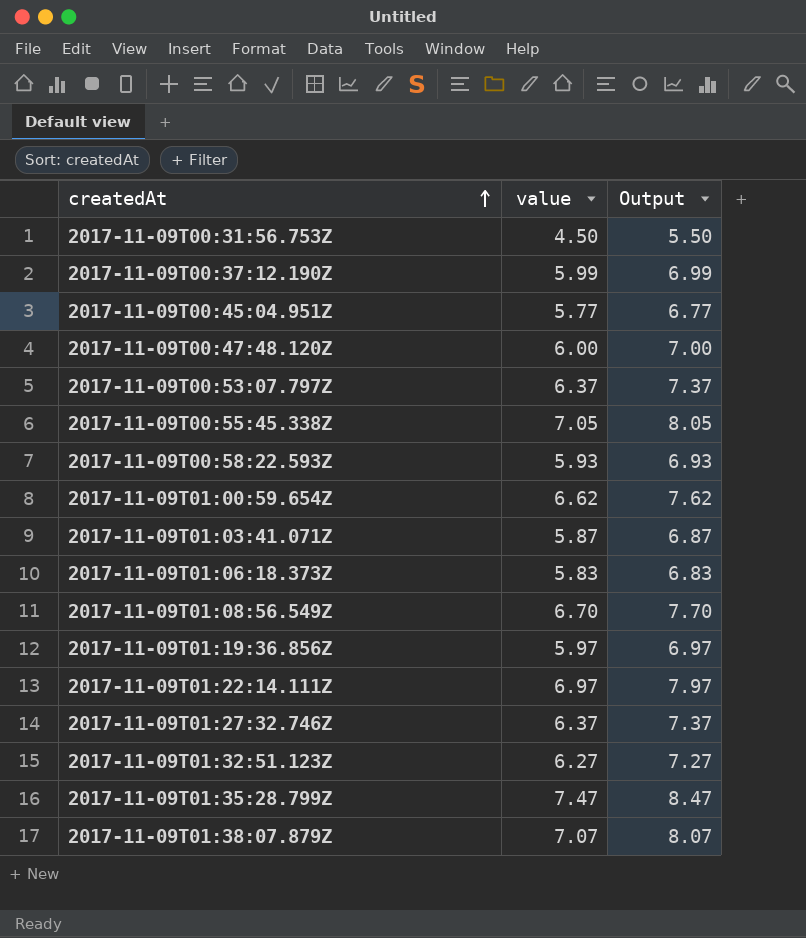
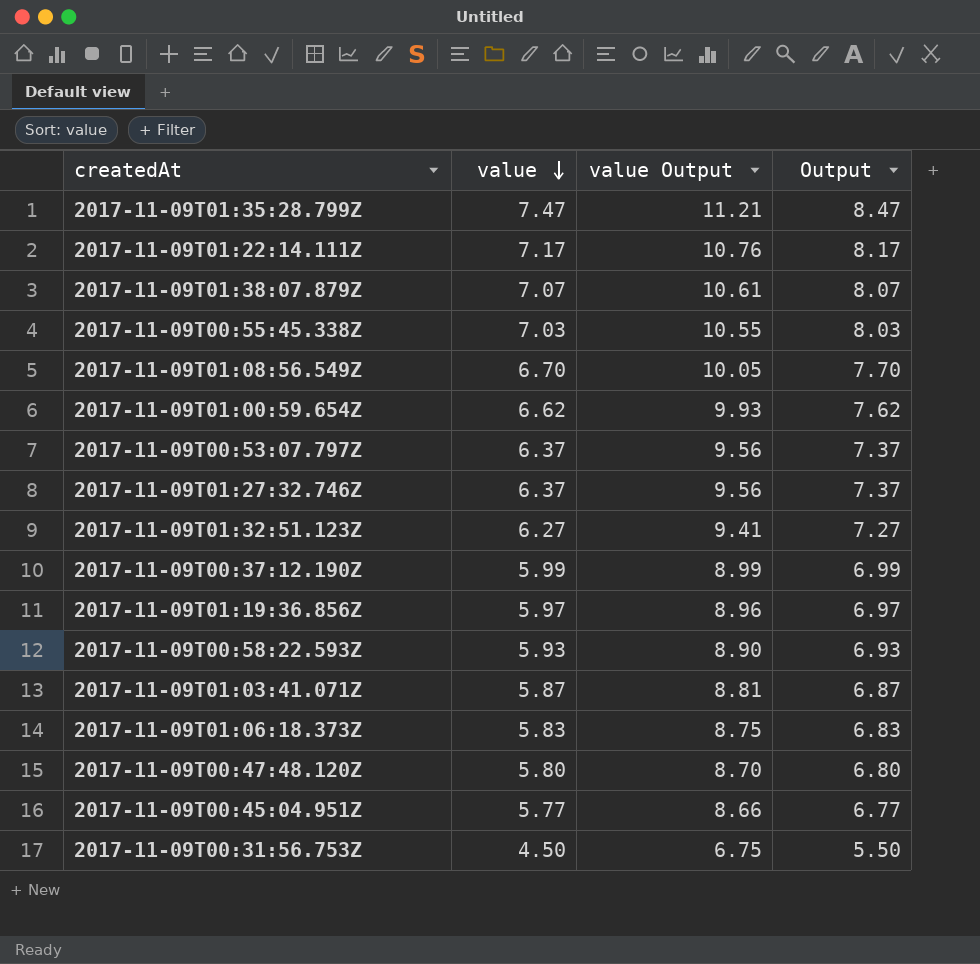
row order: createdAt ascending -> value descending
column value Output | formula: none -> [value] * 1.5
2017-11-09T01:22:14.111Z | value: 6.97 -> 7.17
2017-11-09T01:22:14.111Z | Output: 7.97 -> 8.17
2017-11-09T00:55:45.338Z | value: 7.05 -> 7.03
2017-11-09T00:55:45.338Z | Output: 8.05 -> 8.03
2017-11-09T00:47:48.120Z | value: 6.00 -> 5.80
2017-11-09T00:47:48.120Z | Output: 7.00 -> 6.80

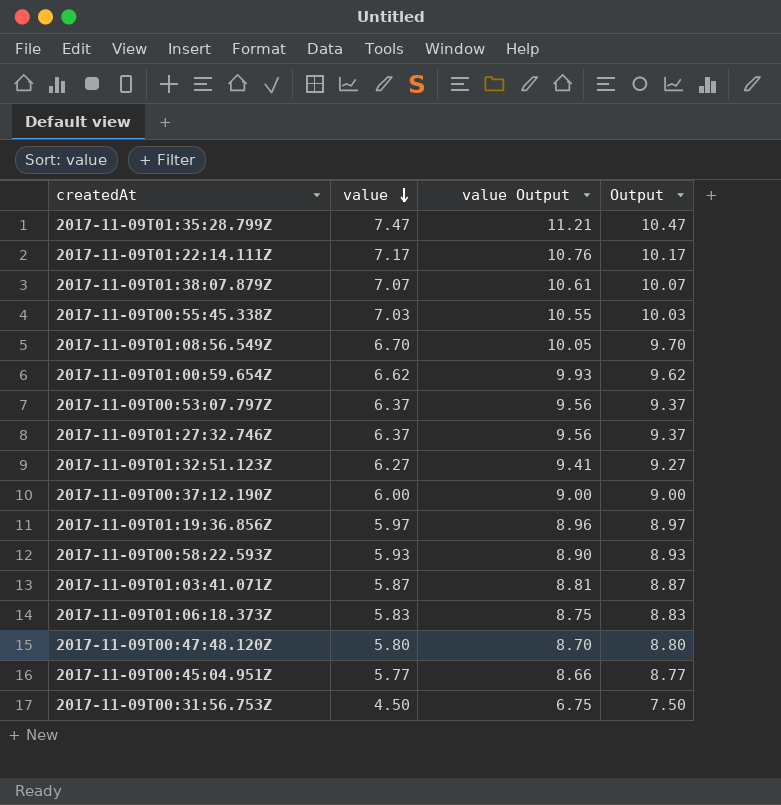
column Output | formula: [value] + 1 -> [value] + 3
2017-11-09T00:37:12.190Z | value: 5.99 -> 6.00
2017-11-09T00:37:12.190Z | value Output: 8.99 -> 9.00

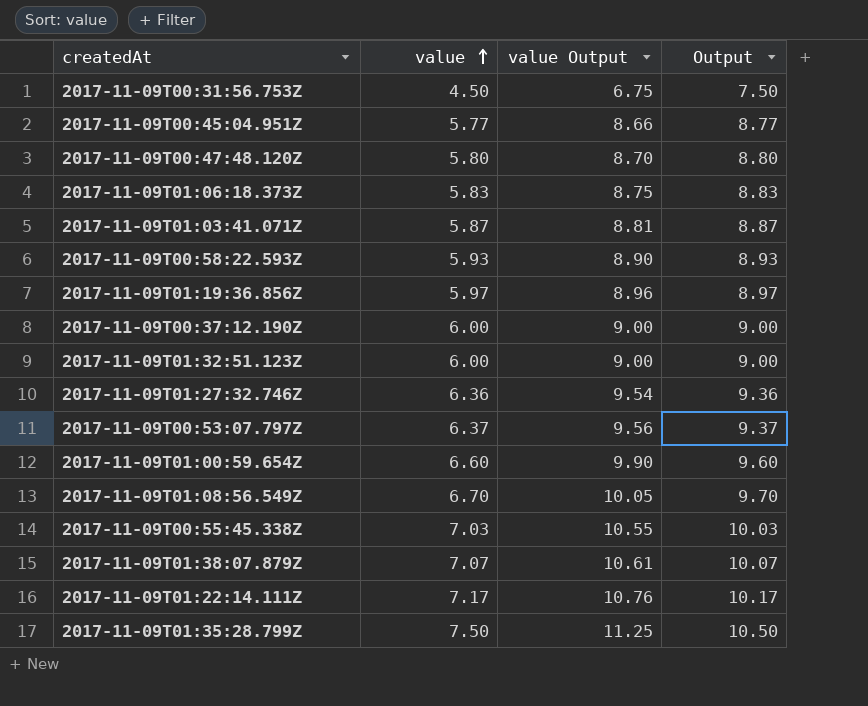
row order: value descending -> value ascending
2017-11-09T01:32:51.123Z | value: 6.27 -> 6.00
2017-11-09T01:32:51.123Z | value Output: 9.41 -> 9.00
2017-11-09T01:32:51.123Z | Output: 9.27 -> 9.00
2017-11-09T01:27:32.746Z | value: 6.37 -> 6.36
2017-11-09T01:27:32.746Z | value Output: 9.56 -> 9.54
2017-11-09T01:27:32.746Z | Output: 9.37 -> 9.36
2017-11-09T01:00:59.654Z | value: 6.62 -> 6.60
2017-11-09T01:00:59.654Z | value Output: 9.93 -> 9.90
2017-11-09T01:00:59.654Z | Output: 9.62 -> 9.60
2017-11-09T01:35:28.799Z | value: 7.47 -> 7.50
2017-11-09T01:35:28.799Z | value Output: 11.21 -> 11.25
2017-11-09T01:35:28.799Z | Output: 10.47 -> 10.50

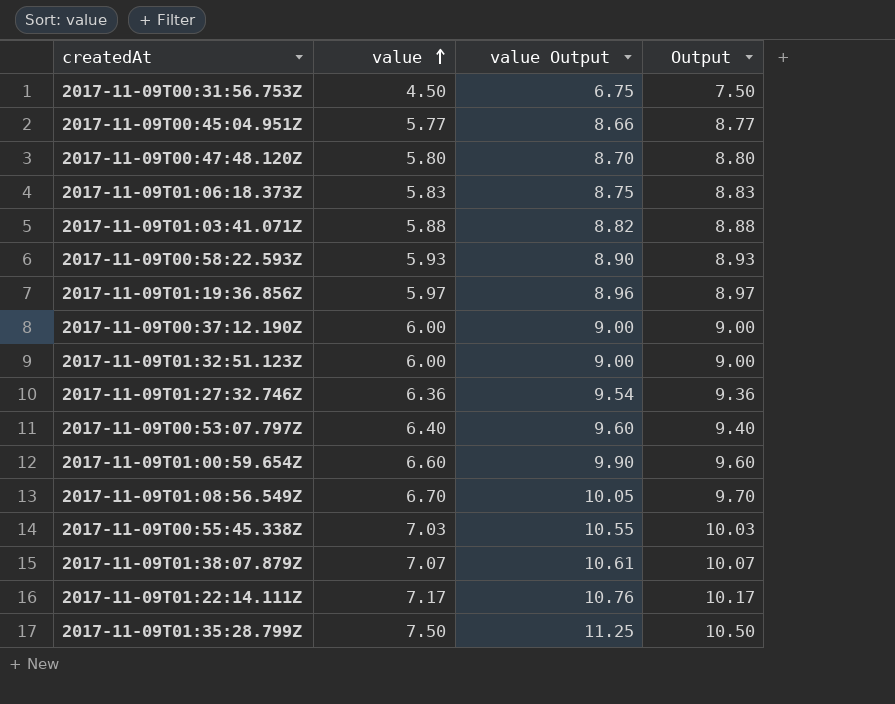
2017-11-09T01:03:41.071Z | value: 5.87 -> 5.88
2017-11-09T01:03:41.071Z | value Output: 8.81 -> 8.82
2017-11-09T01:03:41.071Z | Output: 8.87 -> 8.88
2017-11-09T00:53:07.797Z | value: 6.37 -> 6.40
2017-11-09T00:53:07.797Z | value Output: 9.56 -> 9.60
2017-11-09T00:53:07.797Z | Output: 9.37 -> 9.40

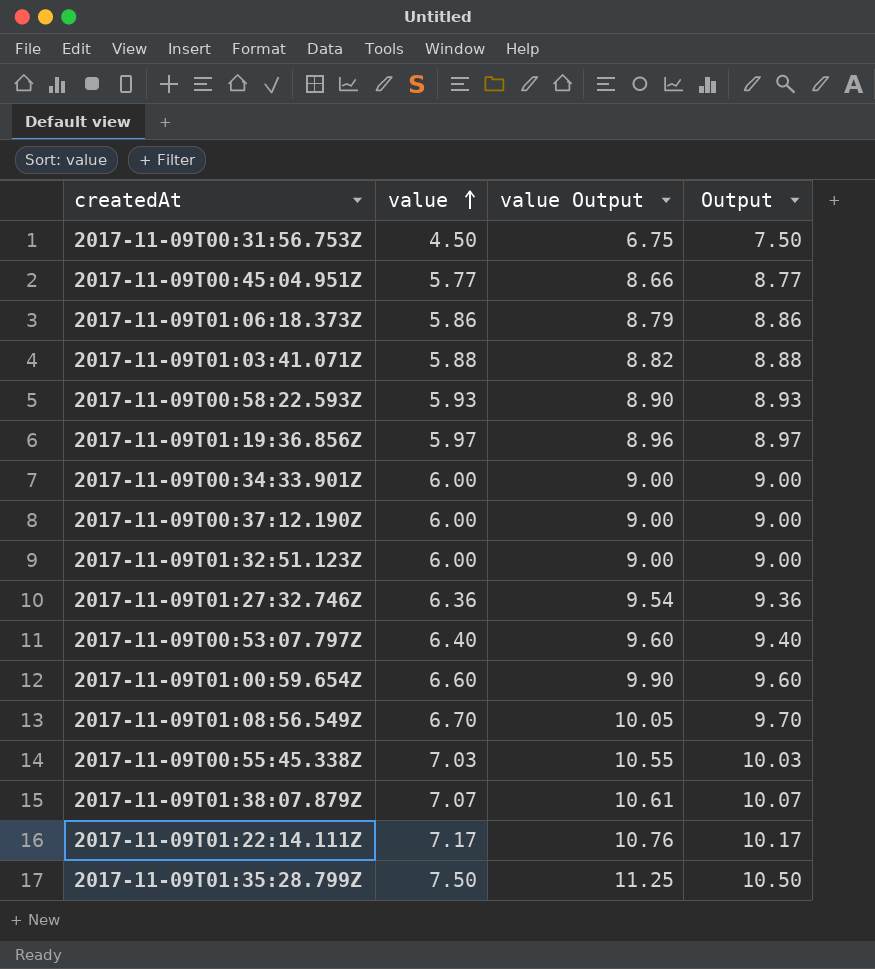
row 2017-11-09T00:47:48.120Z: 5.80 | 8.70 | 8.80 -> none
2017-11-09T01:06:18.373Z | value: 5.83 -> 5.86
2017-11-09T01:06:18.373Z | value Output: 8.75 -> 8.79
2017-11-09T01:06:18.373Z | Output: 8.83 -> 8.86
row 2017-11-09T00:34:33.901Z: none -> 6.00 | 9.00 | 9.00

